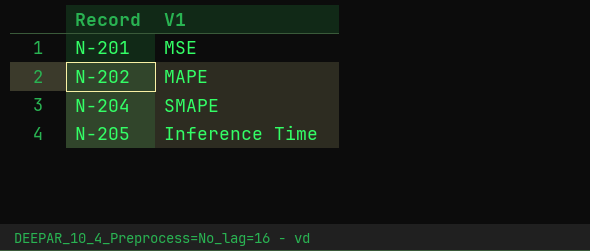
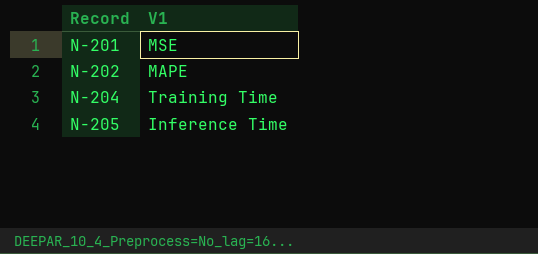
N-204 | V1: SMAPE -> Training Time

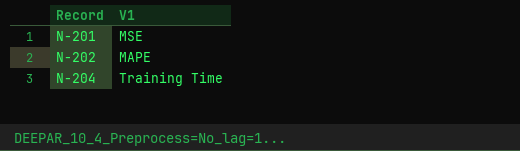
row N-205: Inference Time -> none

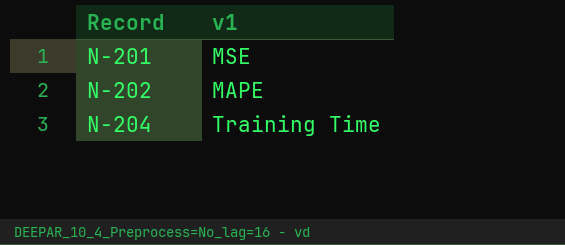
column name: V1 -> v1

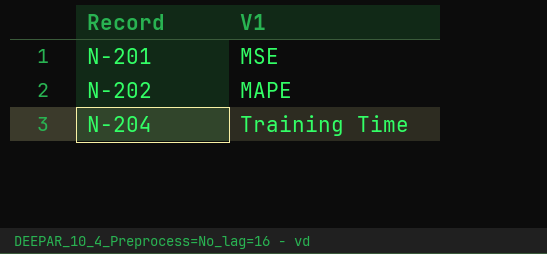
column name: v1 -> V1

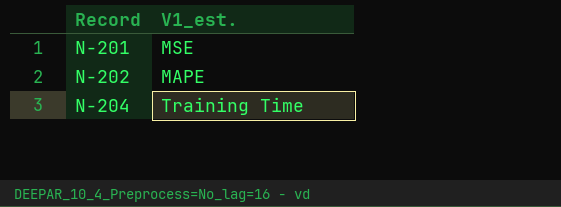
column name: V1 -> V1_est.

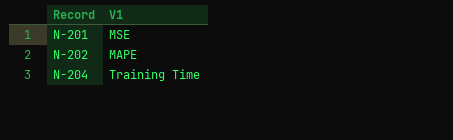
column name: V1_est. -> V1

